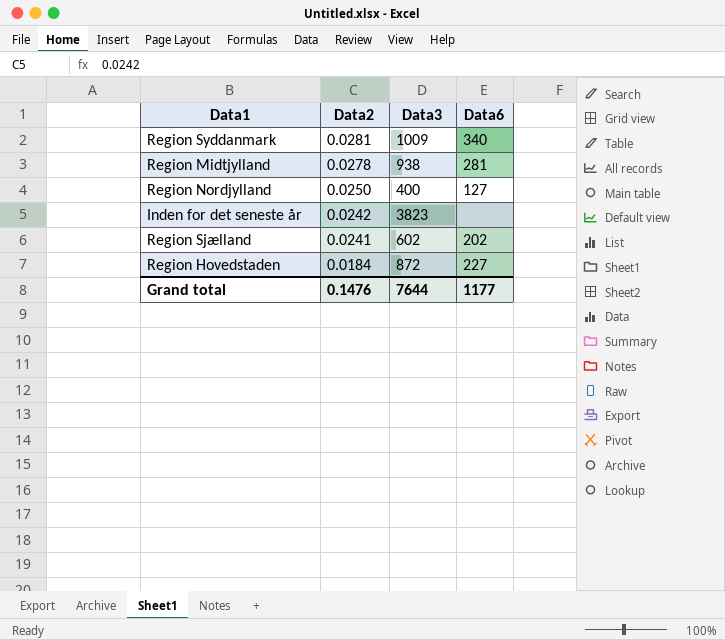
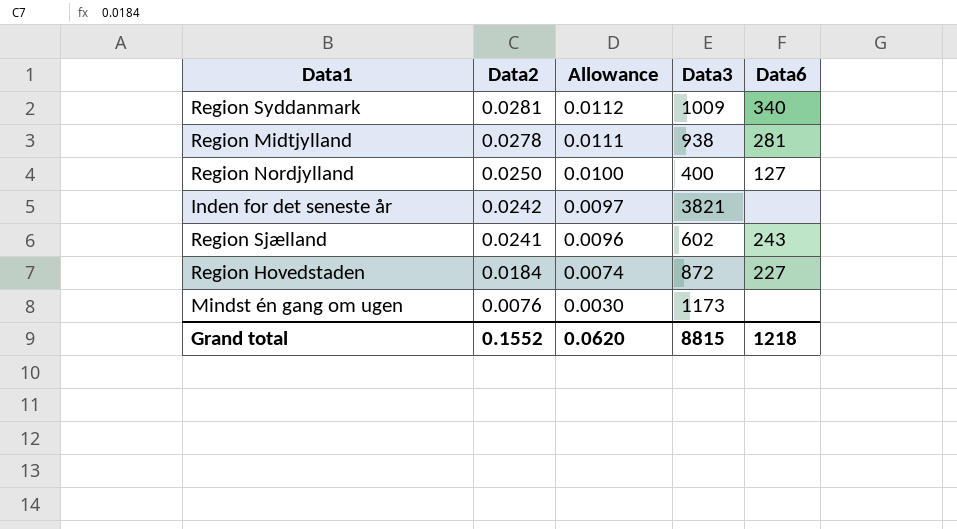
column Allowance | formula: none -> [Data2] * 0.4
Inden for det seneste år | Data3: 3823 -> 3821
Region Sjælland | Data6: 202 -> 243
row Mindst én gang om ugen: none -> 0.0076 | 0.0030 | 1173 | none
Grand total | Data2: 0.1476 -> 0.1552
Grand total | Data3: 7644 -> 8815
Grand total | Data6: 1177 -> 1218

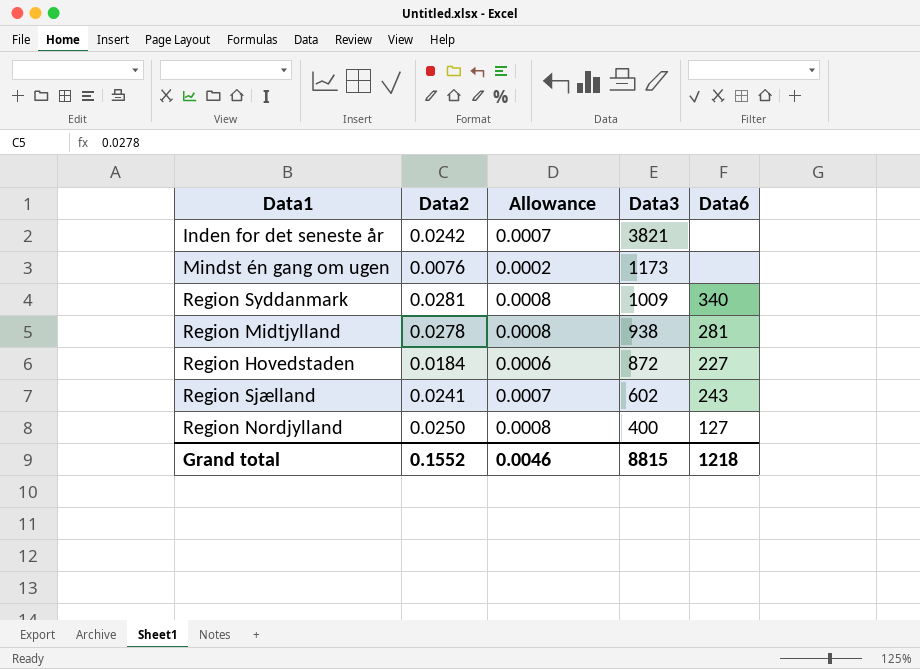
row order: Data2 descending -> Data3 descending
column Allowance | formula: [Data2] * 0.4 -> [Data2] * 0.03
Grand total | Allowance: 0.0620 -> 0.0046

